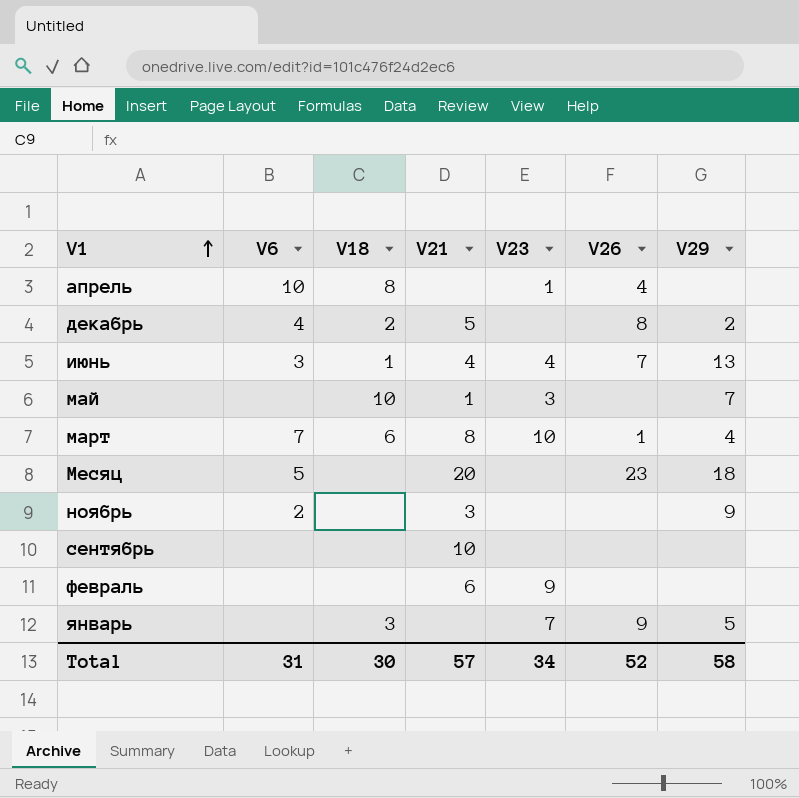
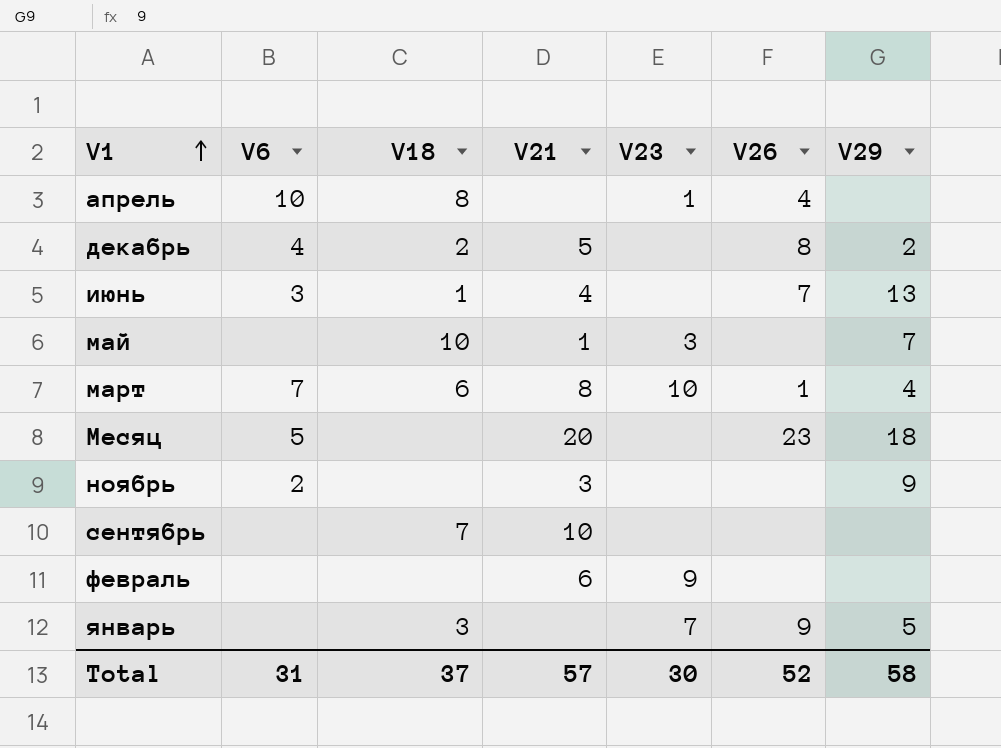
июнь | V23: 4 -> none
сентябрь | V18: none -> 7
Total | V18: 30 -> 37
Total | V23: 34 -> 30

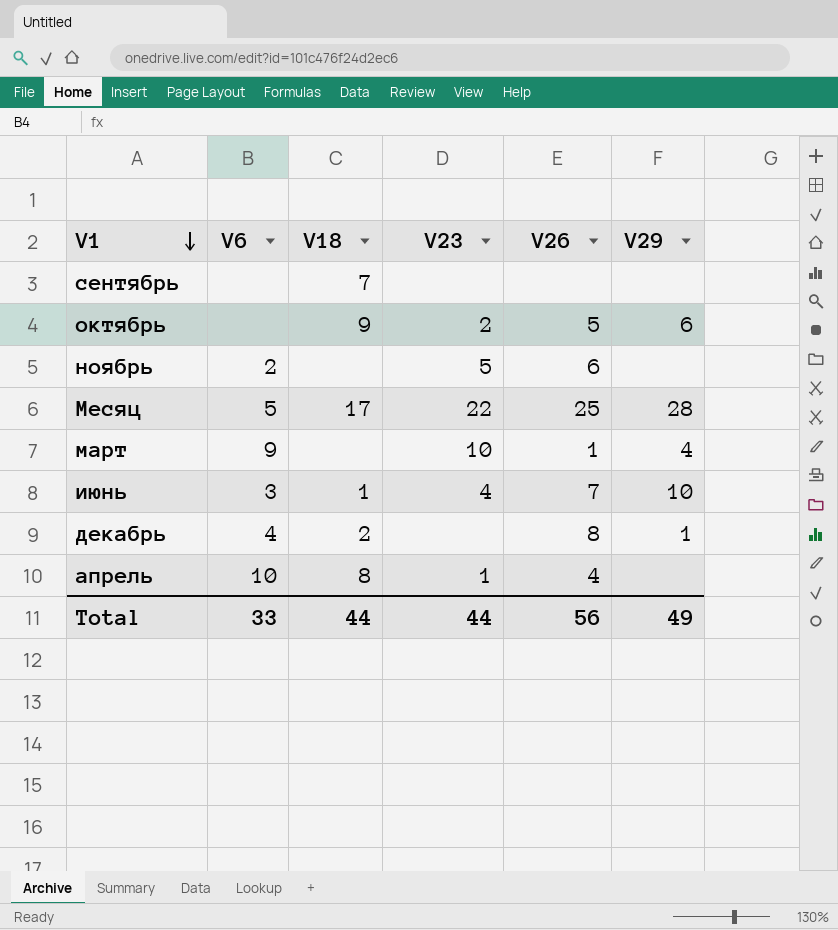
row order: V1 ascending -> V1 descending
column V21 | position: 4 -> none
row май: none | 10 | 1 | 3 | none | 7 -> none
row февраль: none | none | 6 | 9 | none | none -> none
row январь: none | 3 | none | 7 | 9 | 5 -> none
row октябрь: none -> none | 9 | 2 | 5 | 6
ноябрь | V23: none -> 5
ноябрь | V26: none -> 6
ноябрь | V29: 9 -> none
Месяц | V18: none -> 17
Месяц | V23: none -> 22
Месяц | V26: 23 -> 25
Месяц | V29: 18 -> 28
март | V6: 7 -> 9
март | V18: 6 -> none
июнь | V23: none -> 4
июнь | V29: 13 -> 10
декабрь | V29: 2 -> 1
Total | V6: 31 -> 33
Total | V18: 37 -> 44
Total | V23: 30 -> 44
Total | V26: 52 -> 56
Total | V29: 58 -> 49

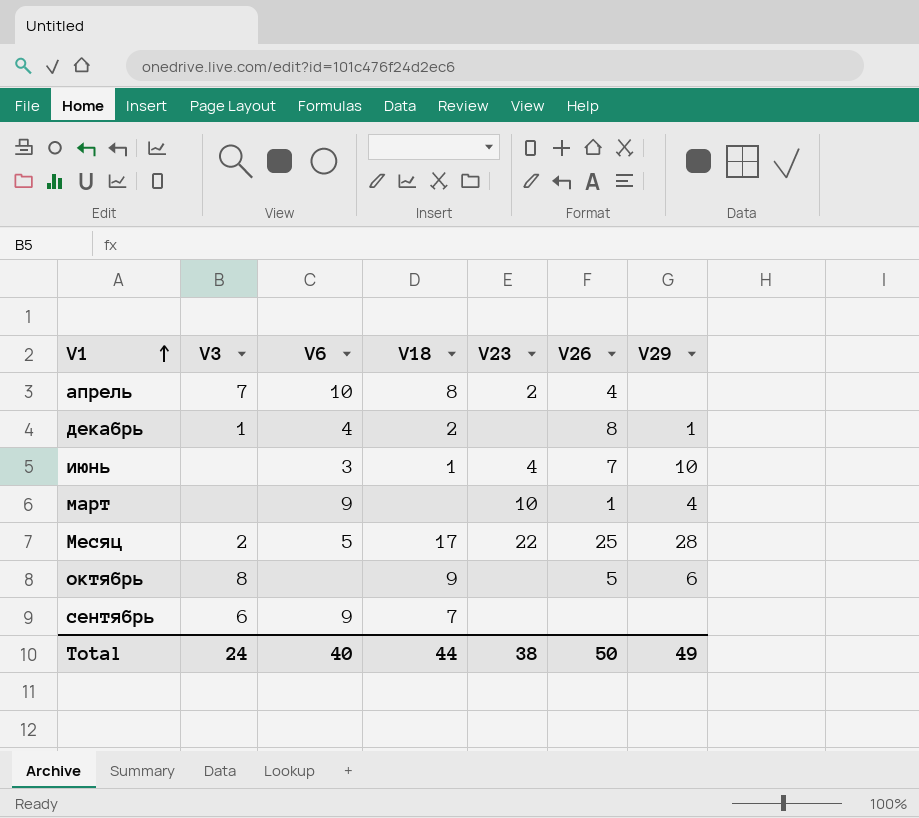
row order: V1 descending -> V1 ascending
column V3 | position: none -> 2
row ноябрь: 2 | none | 5 | 6 | none -> none
апрель | V23: 1 -> 2
октябрь | V23: 2 -> none
сентябрь | V6: none -> 9
Total | V6: 33 -> 40
Total | V23: 44 -> 38
Total | V26: 56 -> 50

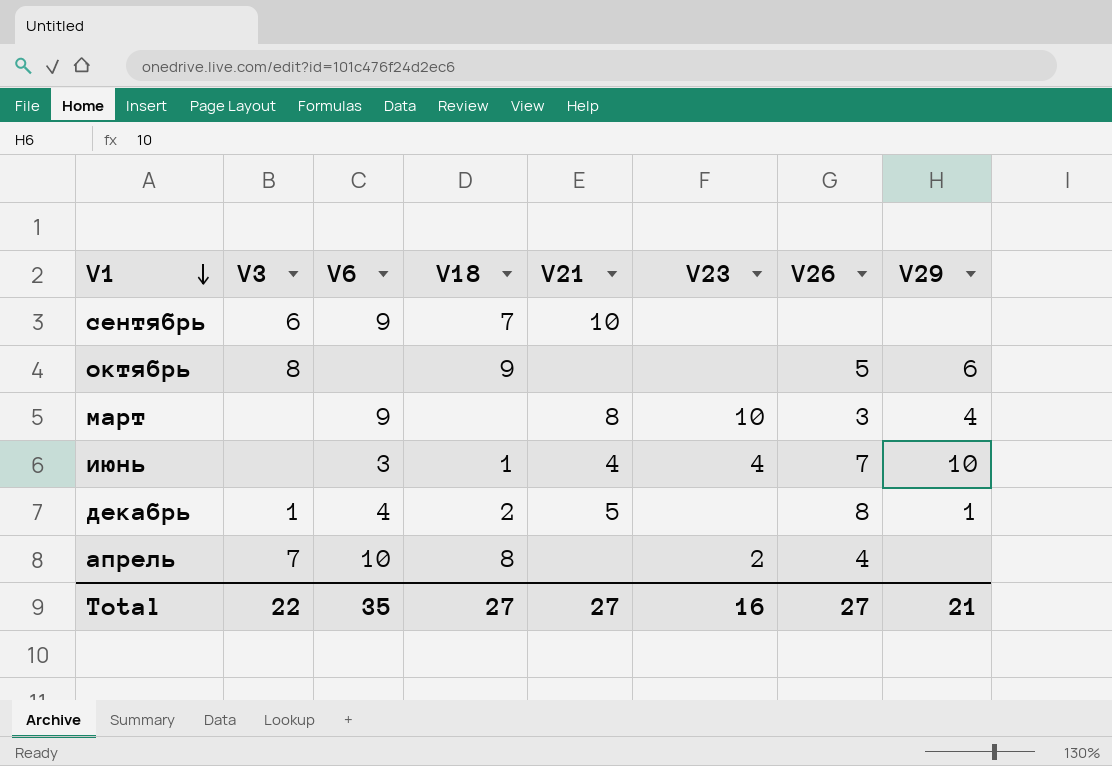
row order: V1 ascending -> V1 descending
column V21 | position: none -> 5
row Месяц: 2 | 5 | 17 | 22 | 25 | 28 -> none
март | V26: 1 -> 3
Total | V3: 24 -> 22
Total | V6: 40 -> 35
Total | V18: 44 -> 27
Total | V23: 38 -> 16
Total | V26: 50 -> 27
Total | V29: 49 -> 21

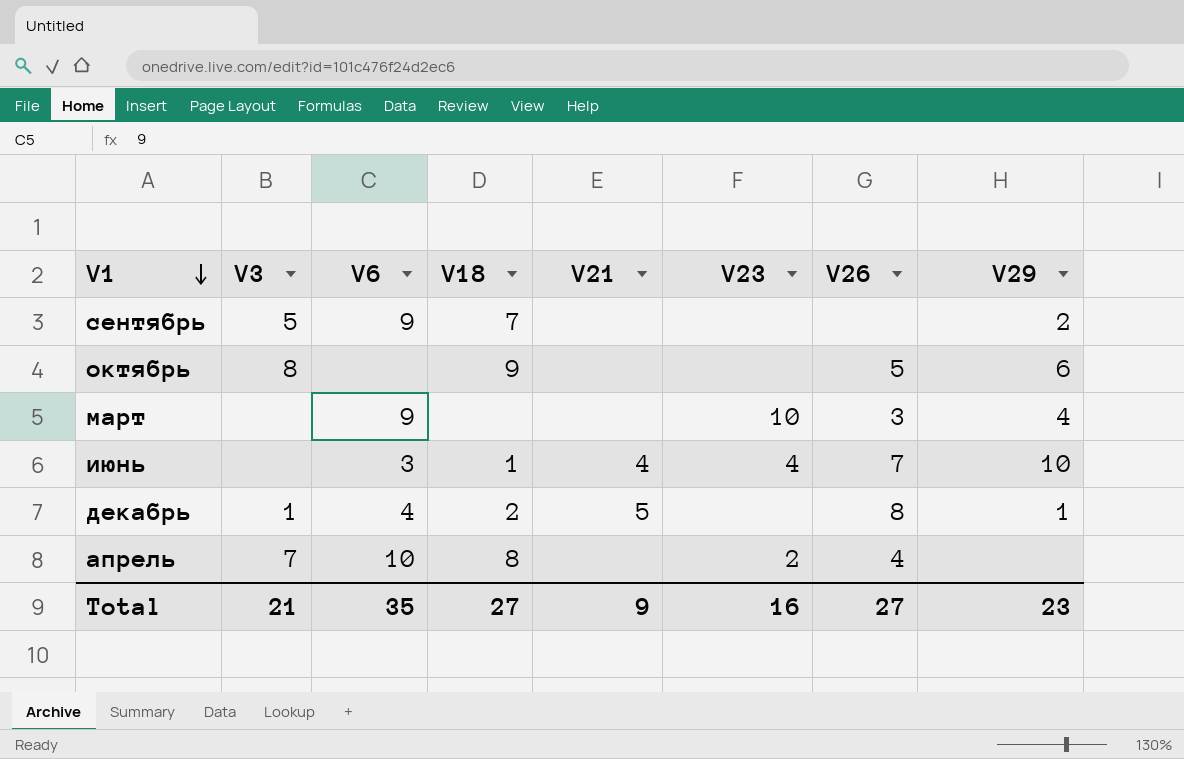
сентябрь | V3: 6 -> 5
сентябрь | V21: 10 -> none
сентябрь | V29: none -> 2
март | V21: 8 -> none
Total | V3: 22 -> 21
Total | V21: 27 -> 9
Total | V29: 21 -> 23

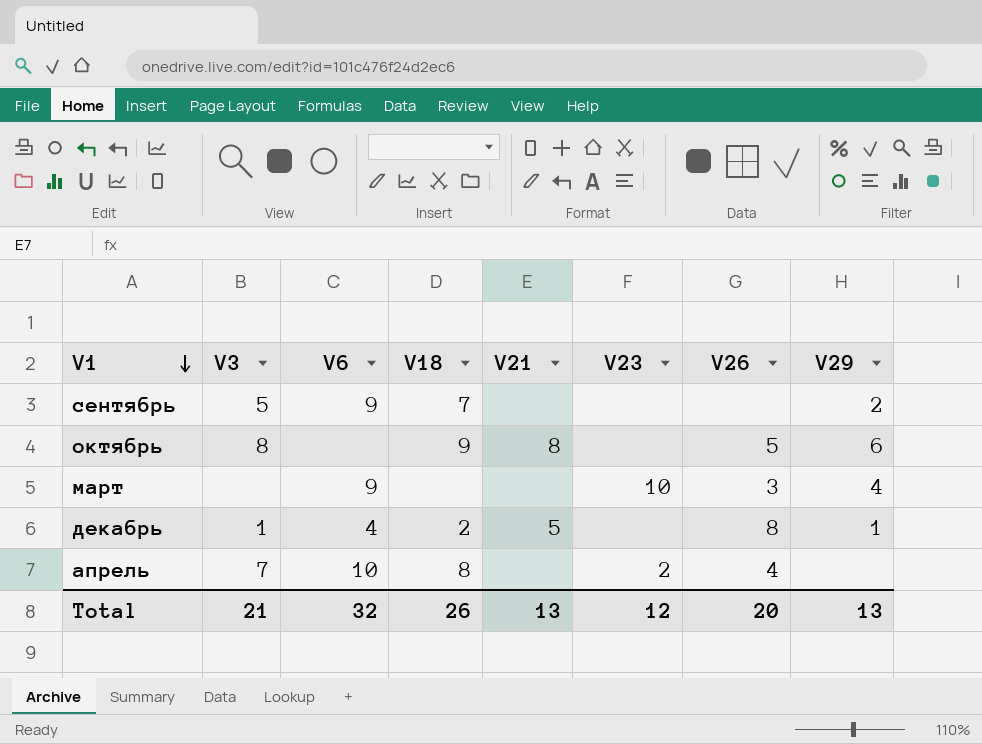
row июнь: none | 3 | 1 | 4 | 4 | 7 | 10 -> none
октябрь | V21: none -> 8
Total | V6: 35 -> 32
Total | V18: 27 -> 26
Total | V21: 9 -> 13
Total | V23: 16 -> 12
Total | V26: 27 -> 20
Total | V29: 23 -> 13

